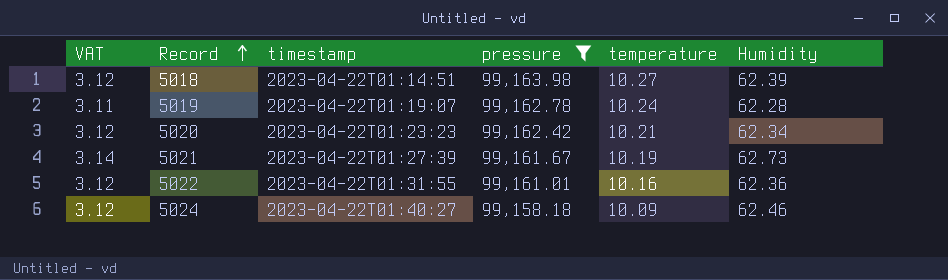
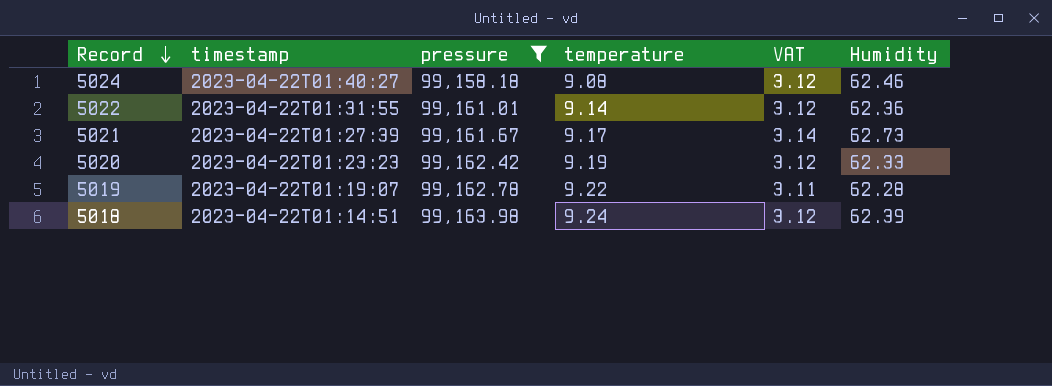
row order: Record ascending -> Record descending
column VAT | position: 1 -> 5
5024 | temperature: 10.09 -> 9.08
5022 | temperature: 10.16 -> 9.14
5021 | temperature: 10.19 -> 9.17
5020 | temperature: 10.21 -> 9.19
5020 | Humidity: 62.34 -> 62.33
5019 | temperature: 10.24 -> 9.22
5018 | temperature: 10.27 -> 9.24

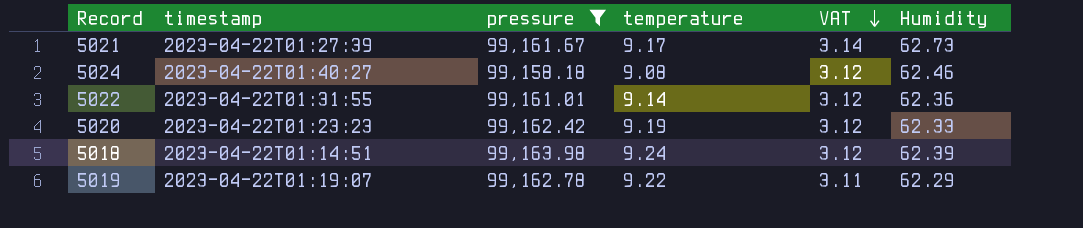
row order: Record descending -> VAT descending
5019 | Humidity: 62.28 -> 62.29

